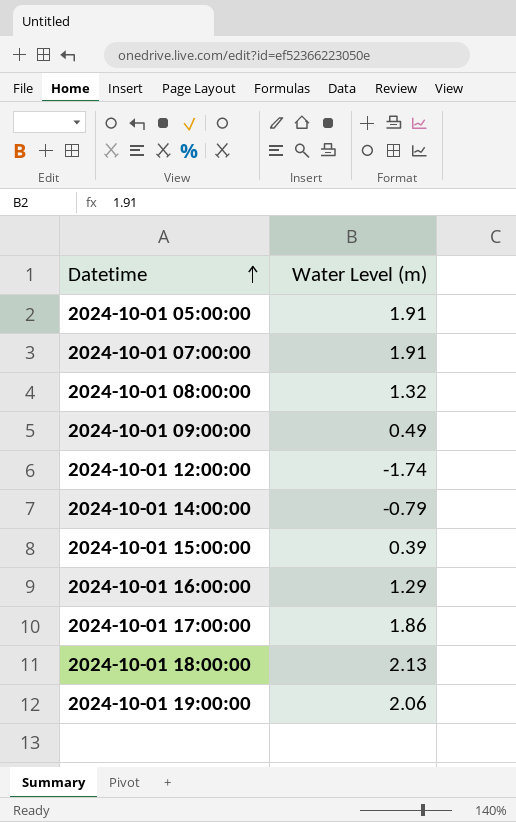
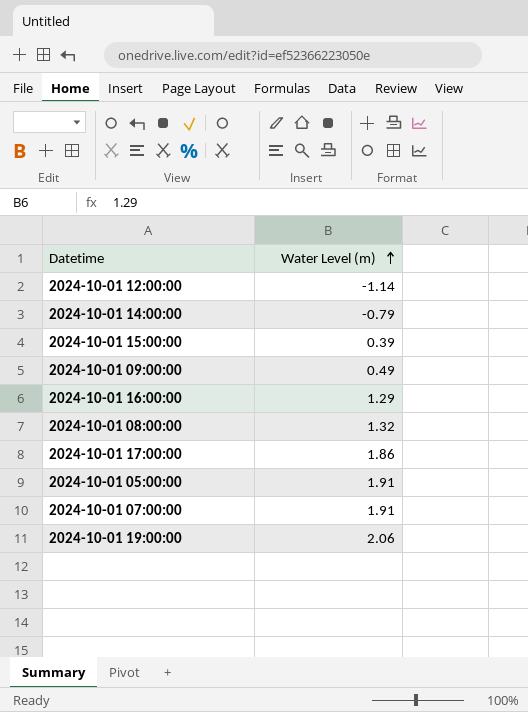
row order: Datetime ascending -> Water Level (m) ascending
row 2024-10-01 18:00:00: 2.13 -> none
2024-10-01 12:00:00 | Water Level (m): -1.74 -> -1.14

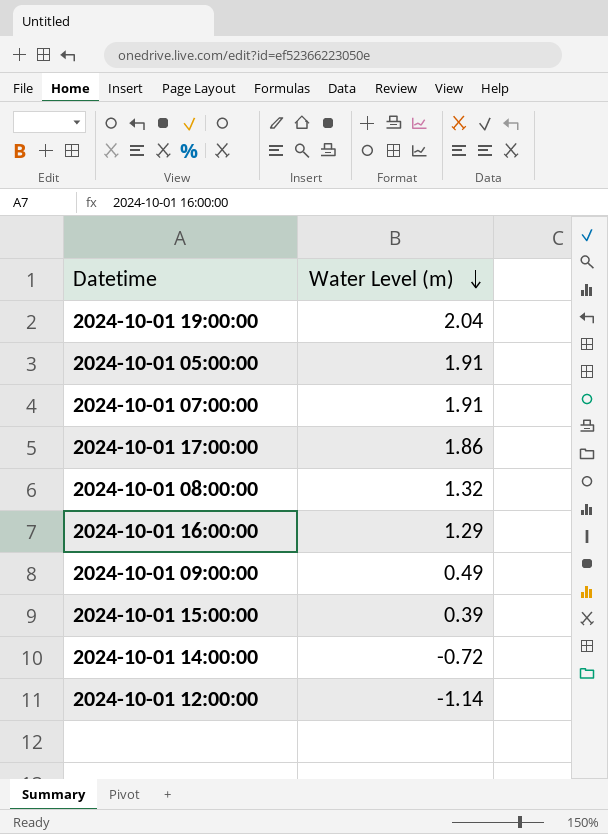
row order: Water Level (m) ascending -> Water Level (m) descending
2024-10-01 19:00:00 | Water Level (m): 2.06 -> 2.04
2024-10-01 14:00:00 | Water Level (m): -0.79 -> -0.72

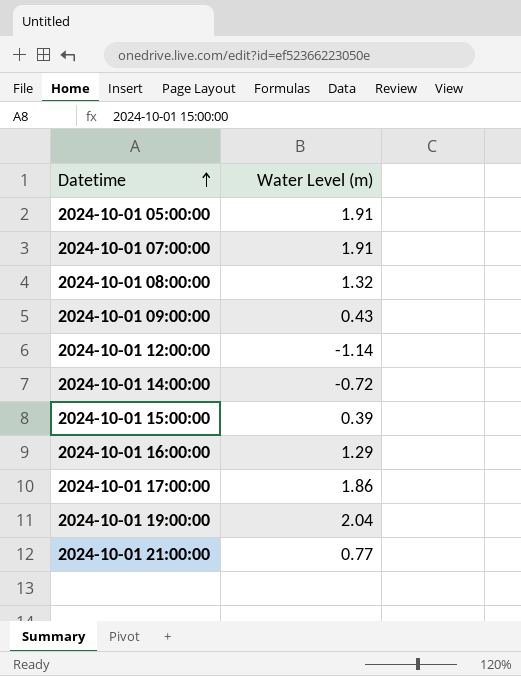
row order: Water Level (m) descending -> Datetime ascending
2024-10-01 09:00:00 | Water Level (m): 0.49 -> 0.43
row 2024-10-01 21:00:00: none -> 0.77

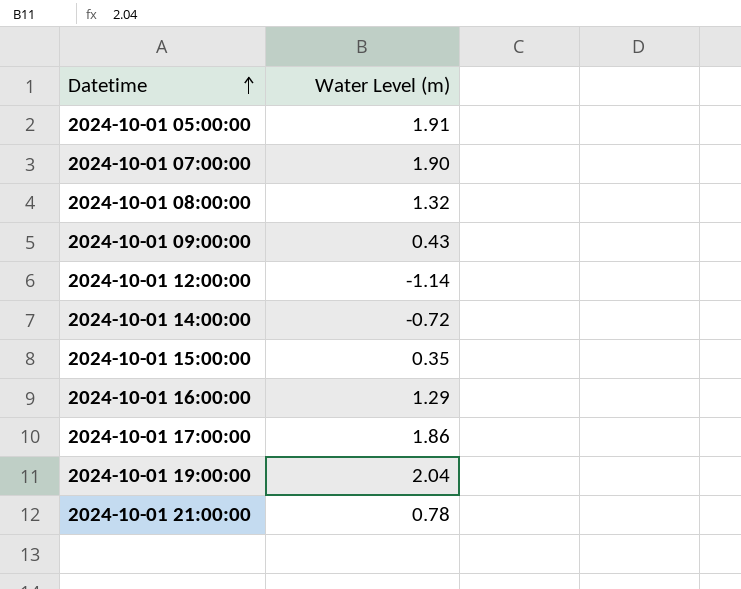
2024-10-01 07:00:00 | Water Level (m): 1.91 -> 1.90
2024-10-01 15:00:00 | Water Level (m): 0.39 -> 0.35
2024-10-01 21:00:00 | Water Level (m): 0.77 -> 0.78

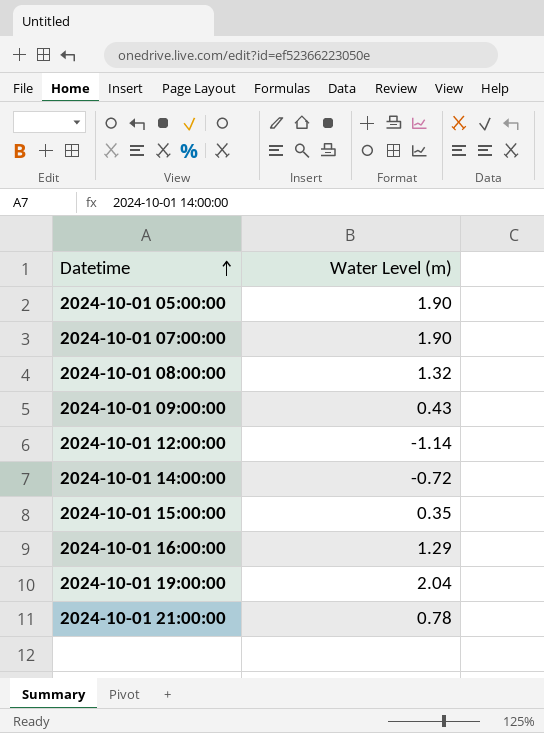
row 2024-10-01 17:00:00: 1.86 -> none
2024-10-01 05:00:00 | Water Level (m): 1.91 -> 1.90

